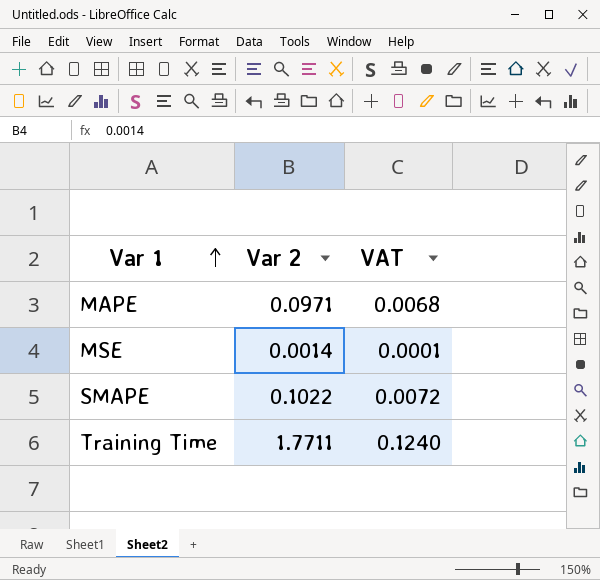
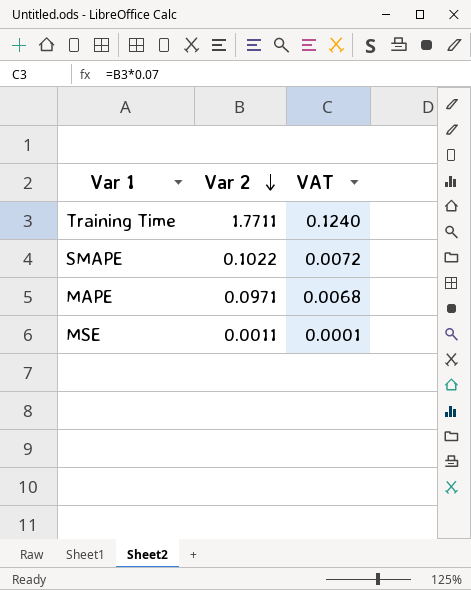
row order: Var 1 ascending -> Var 2 descending
MSE | Var 2: 0.0014 -> 0.0011

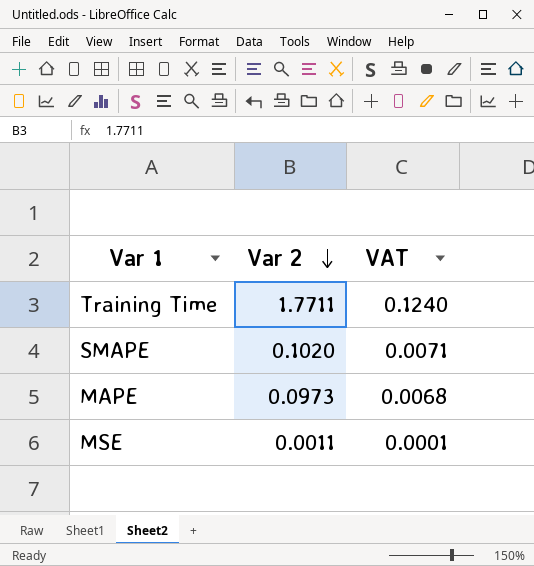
SMAPE | Var 2: 0.1022 -> 0.1020
SMAPE | VAT: 0.0072 -> 0.0071
MAPE | Var 2: 0.0971 -> 0.0973

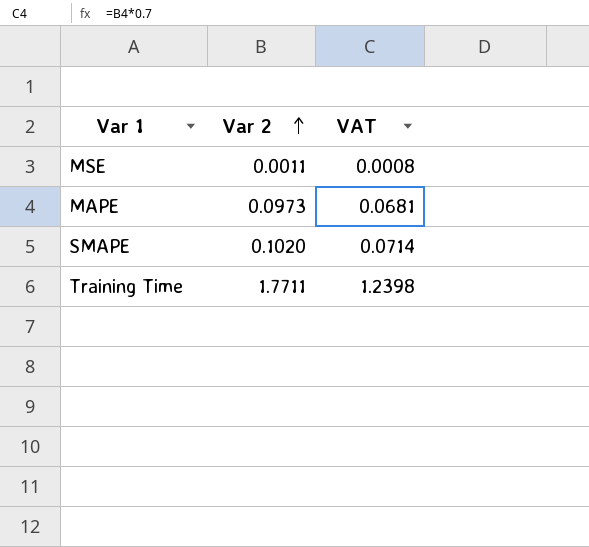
row order: Var 2 descending -> Var 2 ascending
column VAT | formula: [Var 2] * 0.07 -> [Var 2] * 0.7

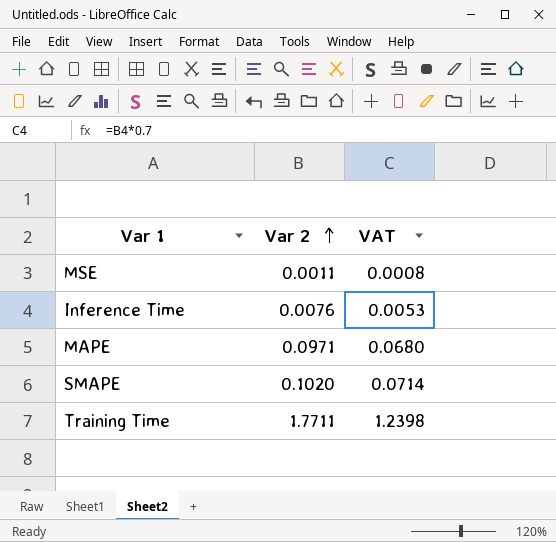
row Inference Time: none -> 0.0076 | 0.0053
MAPE | Var 2: 0.0973 -> 0.0971
MAPE | VAT: 0.0681 -> 0.0680

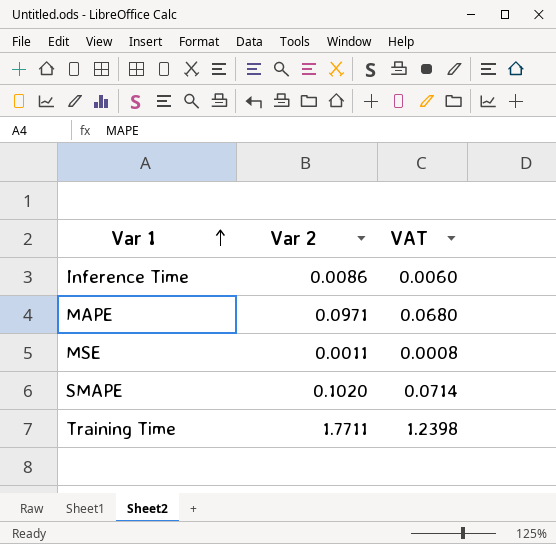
row order: Var 2 ascending -> Var 1 ascending
Inference Time | Var 2: 0.0076 -> 0.0086
Inference Time | VAT: 0.0053 -> 0.0060

